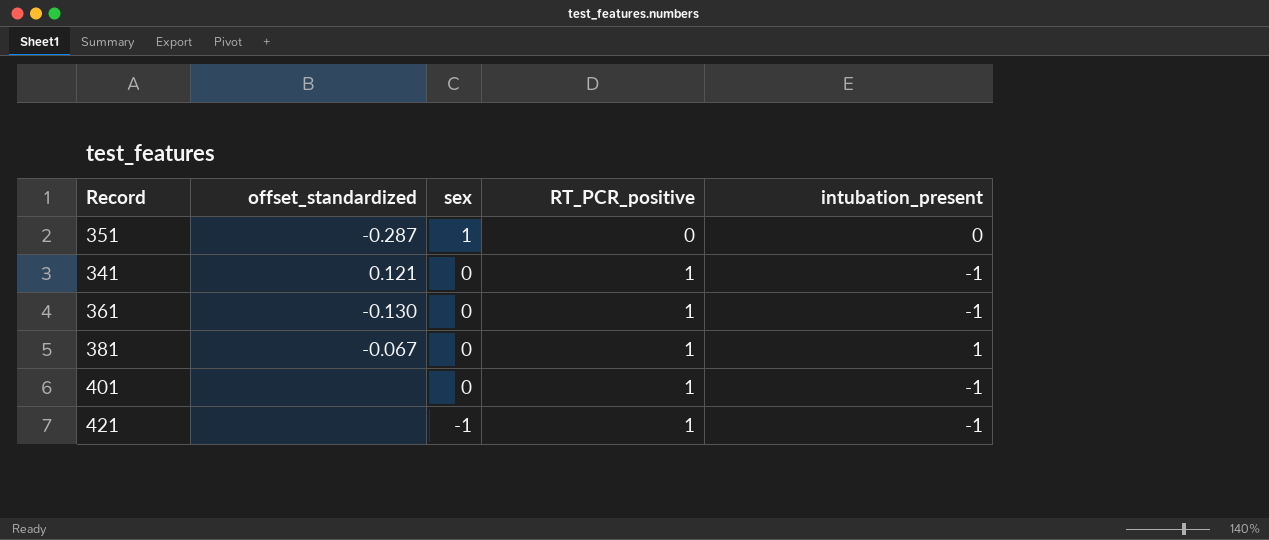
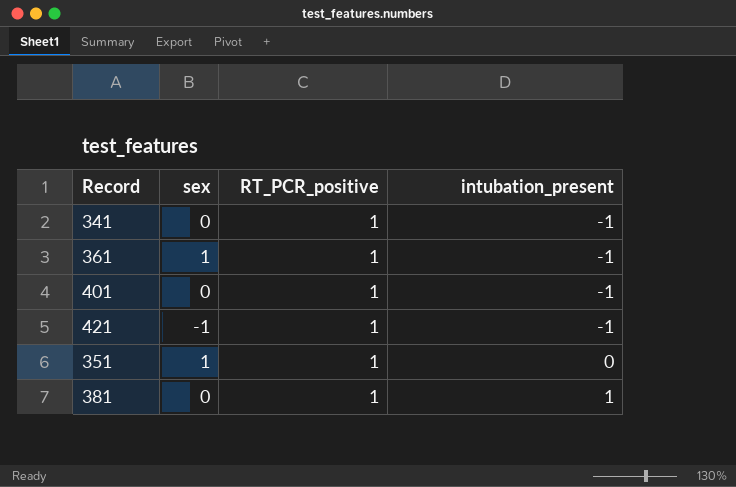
row order: sex descending -> intubation_present ascending
column offset_standardized | position: 2 -> none
361 | sex: 0 -> 1
351 | RT_PCR_positive: 0 -> 1

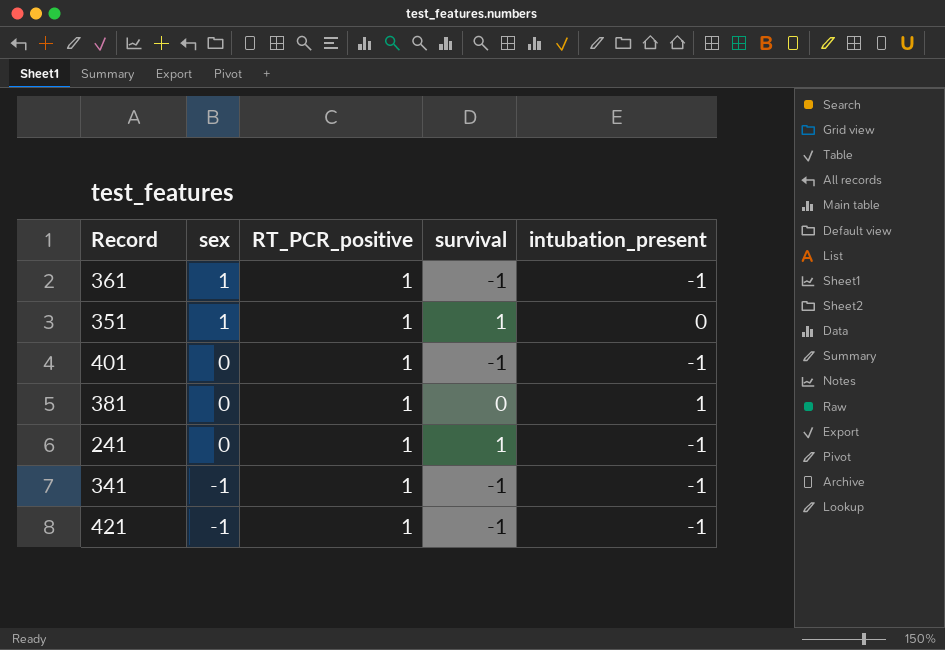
row order: intubation_present ascending -> sex descending
column survival | position: none -> 4
row 241: none -> 0 | 1 | 1 | -1
341 | sex: 0 -> -1

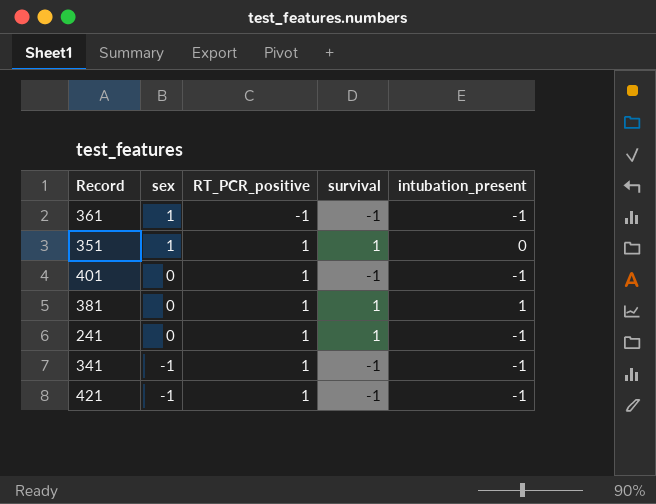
361 | RT_PCR_positive: 1 -> -1
381 | survival: 0 -> 1

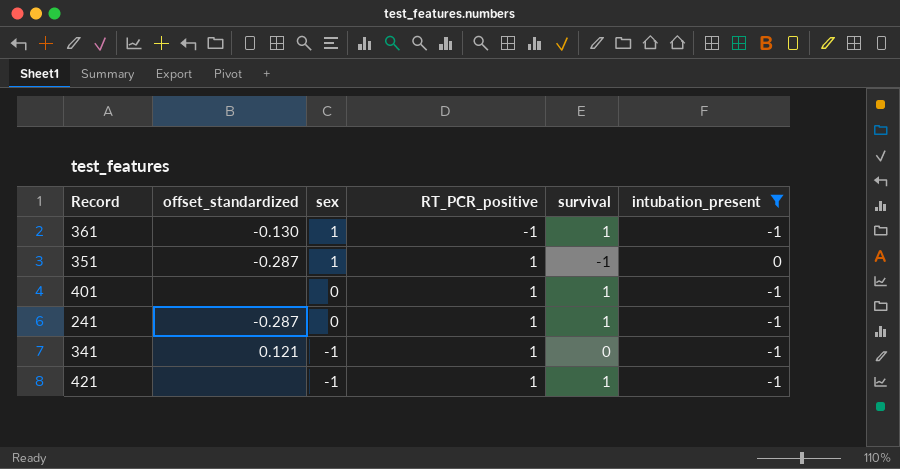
filter: none -> intubation_present != 1
column offset_standardized | position: none -> 2
361 | survival: -1 -> 1
351 | survival: 1 -> -1
401 | survival: -1 -> 1
341 | survival: -1 -> 0
421 | survival: -1 -> 1

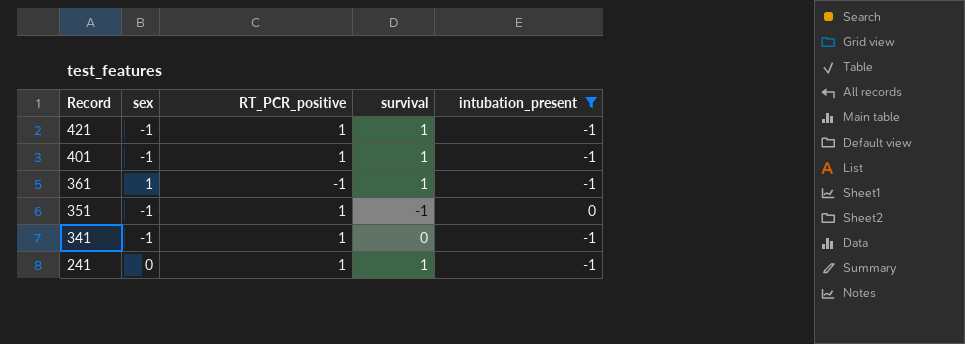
row order: sex descending -> Record descending
column offset_standardized | position: 2 -> none
401 | sex: 0 -> -1
351 | sex: 1 -> -1

